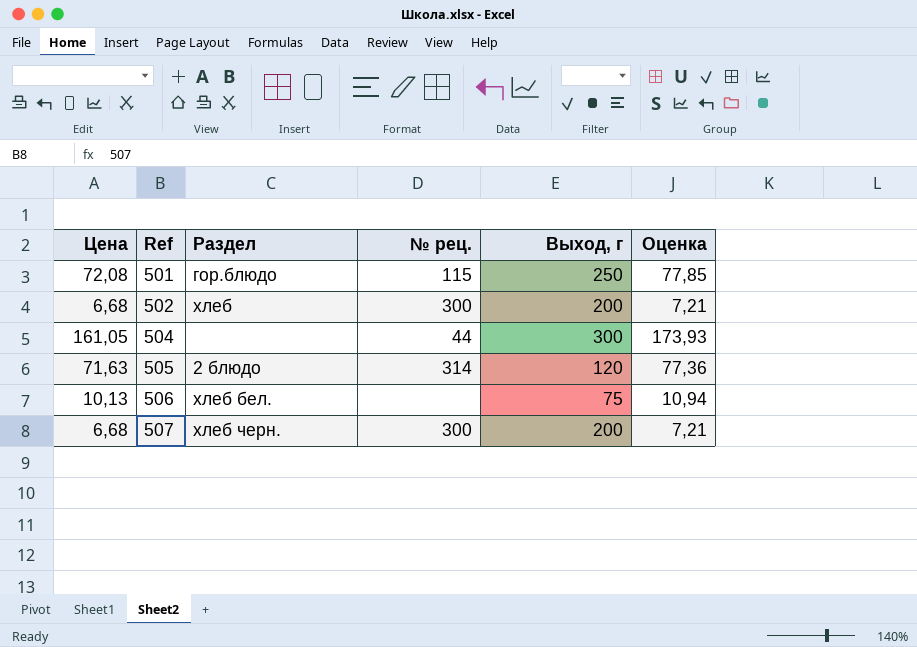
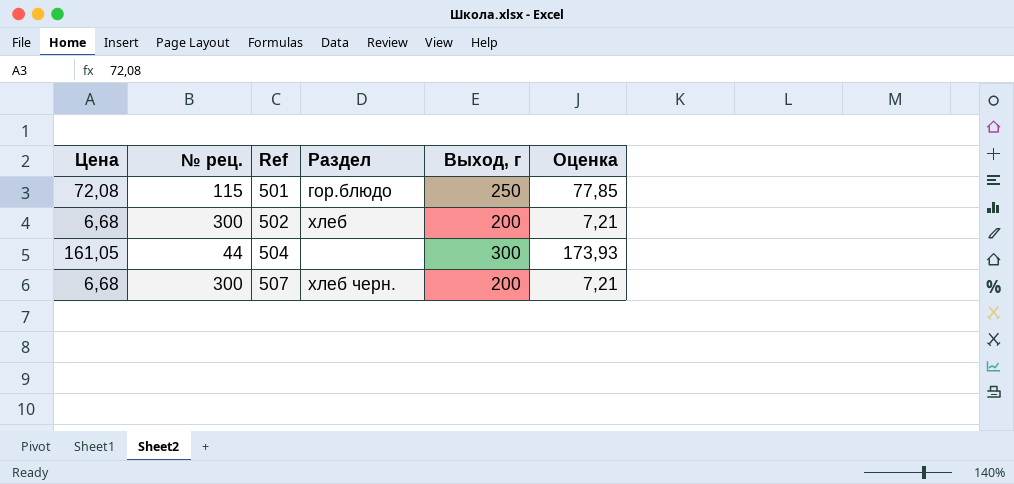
column № рец. | position: 4 -> 2
row 505: 71,63 | 2 блюдо | 314 | 120 | 77,36 -> none
row 506: 10,13 | хлеб бел. | none | 75 | 10,94 -> none

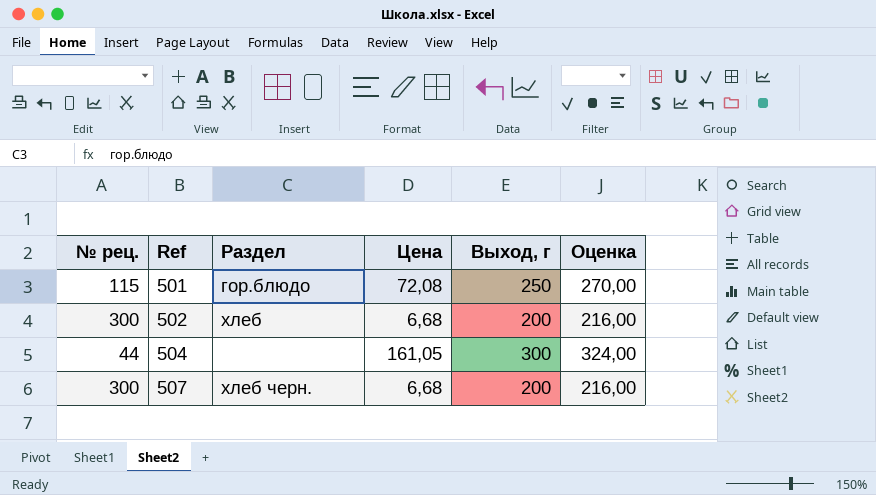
column Цена | position: 1 -> 4
column Оценка | formula: [Цена] * 1,08 -> [Выход, г] * 1,08

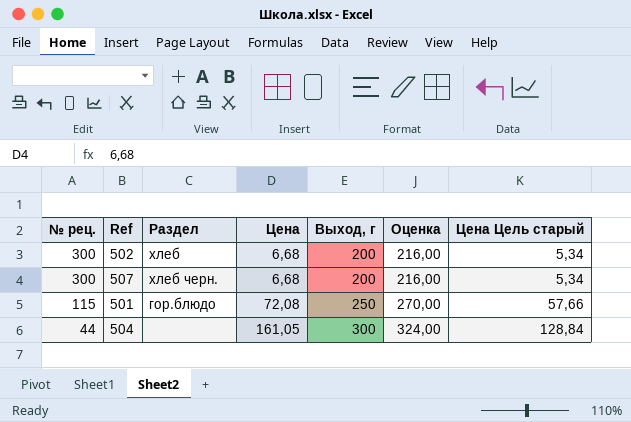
row order: Ref ascending -> № рец. descending
column Цена Цель старый | formula: none -> [Цена] * 0,8

